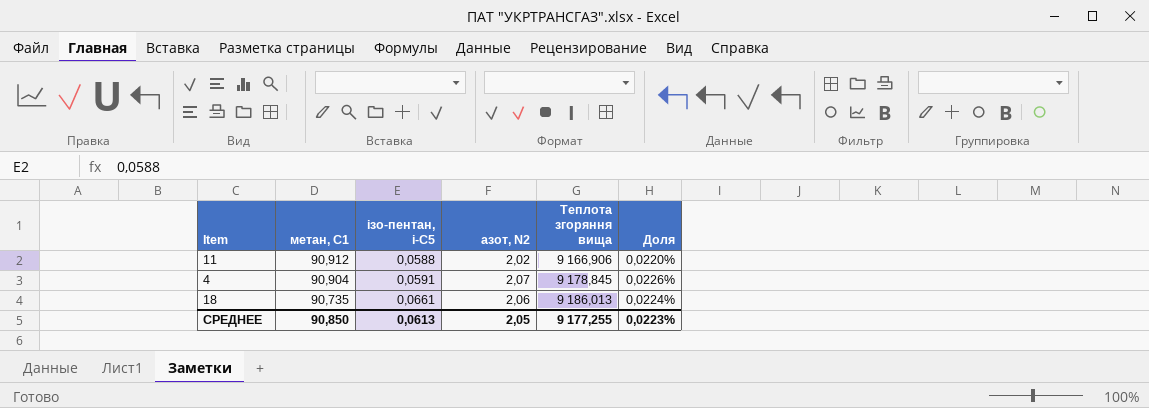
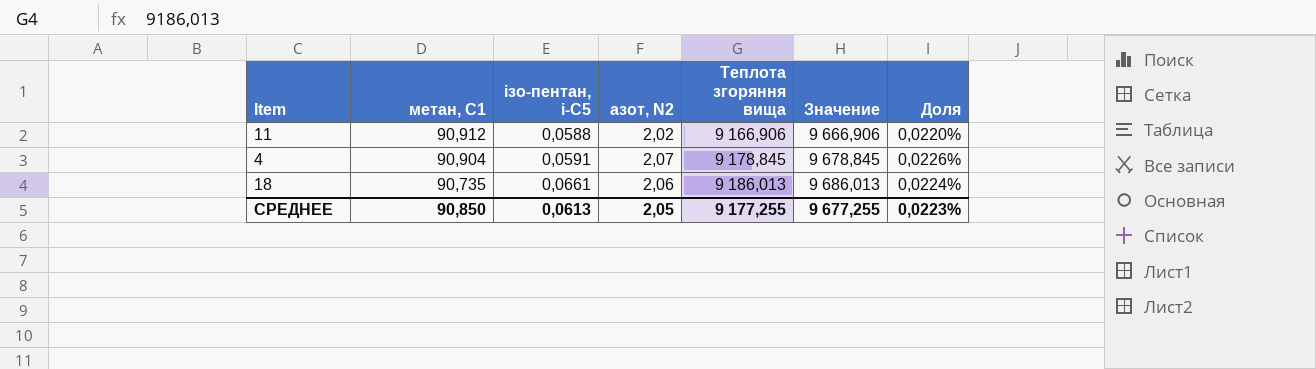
column Значение | formula: none -> [Теплота згоряння вища] + 500

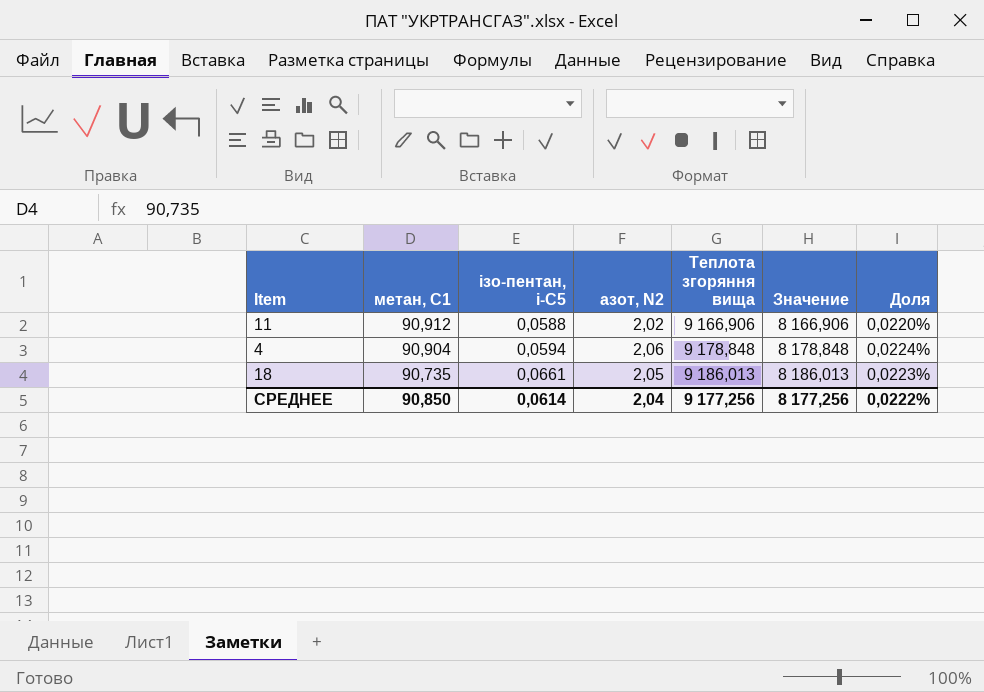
column Значение | formula: [Теплота згоряння вища] + 500 -> [Теплота згоряння вища] - 1000
4 | ізо-пентан, і-С5: 0,0591 -> 0,0594
4 | азот, N2: 2,07 -> 2,06
4 | Теплота згоряння вища: 9 178,845 -> 9 178,848
4 | Доля: 0,0226% -> 0,0224%
18 | азот, N2: 2,06 -> 2,05
18 | Доля: 0,0224% -> 0,0223%
СРЕДНЕЕ | ізо-пентан, і-С5: 0,0613 -> 0,0614
СРЕДНЕЕ | азот, N2: 2,05 -> 2,04
СРЕДНЕЕ | Теплота згоряння вища: 9 177,255 -> 9 177,256
СРЕДНЕЕ | Значение: 9 677,255 -> 8 177,256
СРЕДНЕЕ | Доля: 0,0223% -> 0,0222%

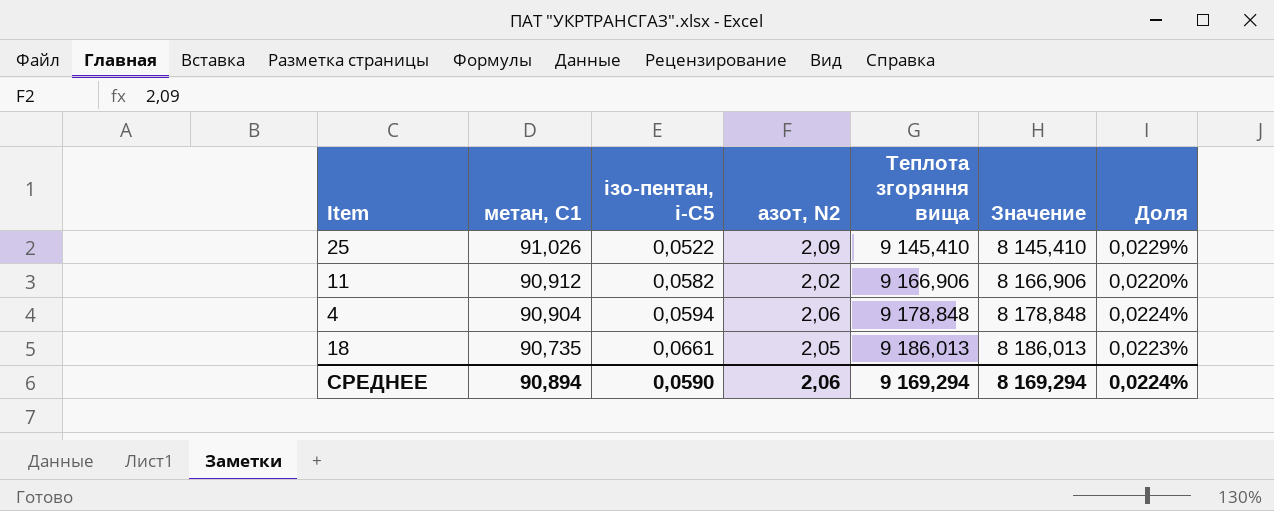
row 25: none -> 91,026 | 0,0522 | 2,09 | 9 145,410 | 8 145,410 | 0,0229%
11 | ізо-пентан, і-С5: 0,0588 -> 0,0582
СРЕДНЕЕ | метан, С1: 90,850 -> 90,894
СРЕДНЕЕ | ізо-пентан, і-С5: 0,0614 -> 0,0590
СРЕДНЕЕ | азот, N2: 2,04 -> 2,06
СРЕДНЕЕ | Теплота згоряння вища: 9 177,256 -> 9 169,294
СРЕДНЕЕ | Значение: 8 177,256 -> 8 169,294
СРЕДНЕЕ | Доля: 0,0222% -> 0,0224%

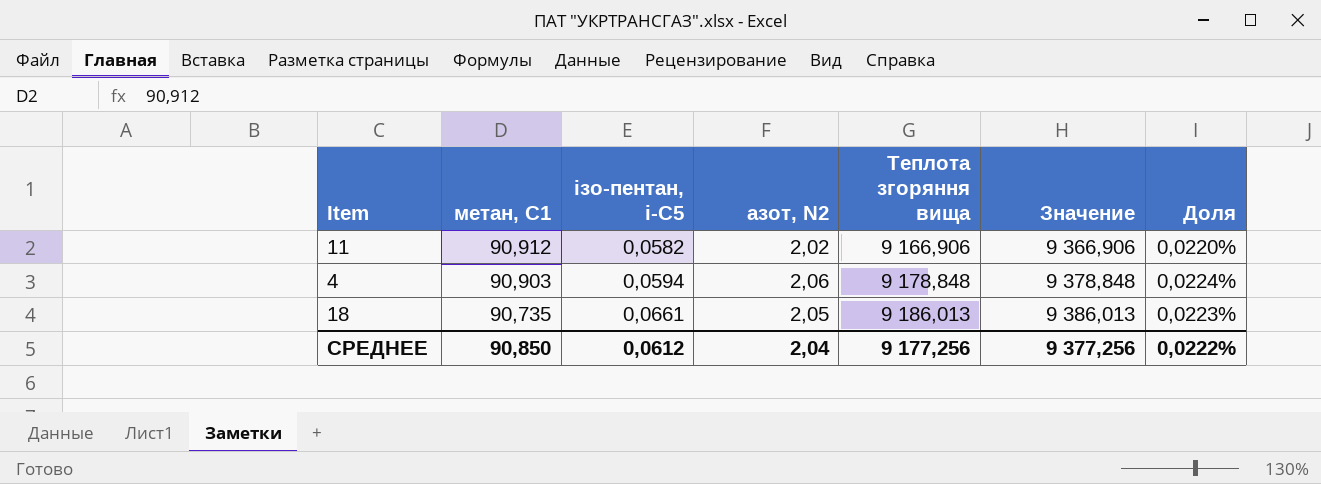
column Значение | formula: [Теплота згоряння вища] - 1000 -> [Теплота згоряння вища] + 200
row 25: 91,026 | 0,0522 | 2,09 | 9 145,410 | 8 145,410 | 0,0229% -> none
4 | метан, С1: 90,904 -> 90,903
СРЕДНЕЕ | метан, С1: 90,894 -> 90,850
СРЕДНЕЕ | ізо-пентан, і-С5: 0,0590 -> 0,0612
СРЕДНЕЕ | азот, N2: 2,06 -> 2,04
СРЕДНЕЕ | Теплота згоряння вища: 9 169,294 -> 9 177,256
СРЕДНЕЕ | Значение: 8 169,294 -> 9 377,256
СРЕДНЕЕ | Доля: 0,0224% -> 0,0222%

